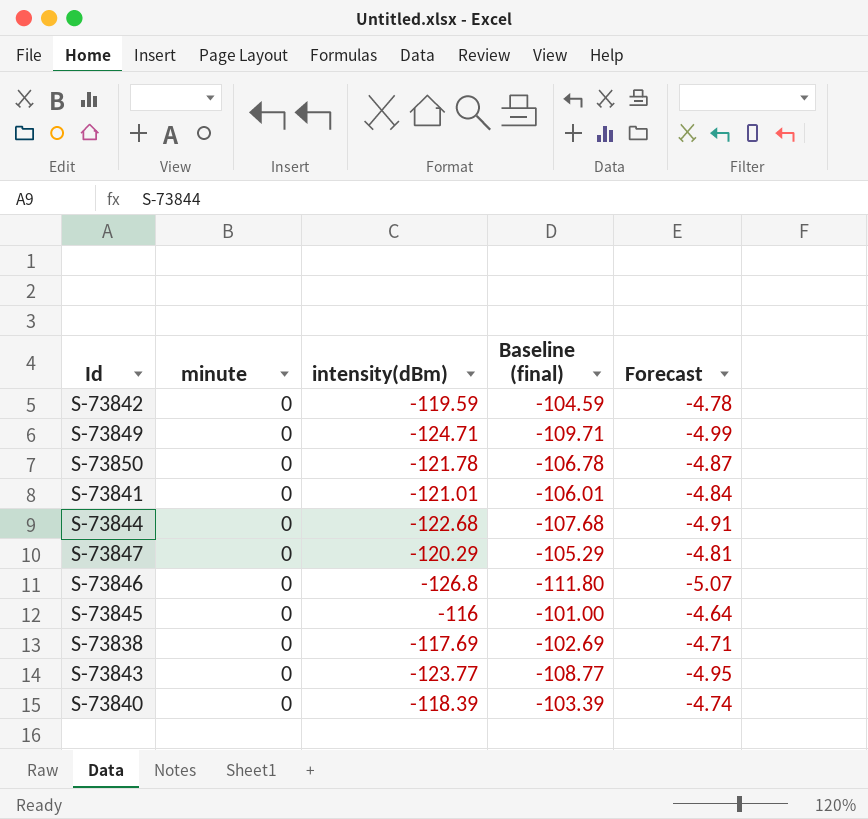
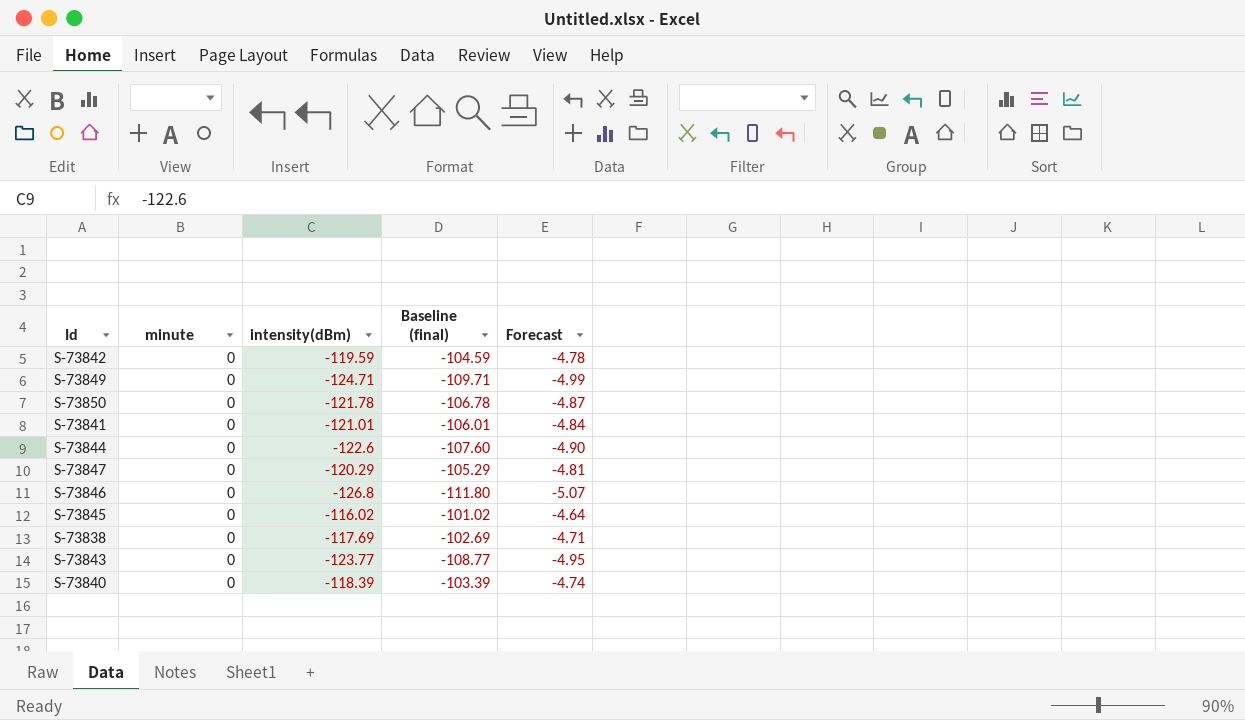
S-73844 | intensity(dBm): -122.68 -> -122.6
S-73844 | Baseline (final): -107.68 -> -107.60
S-73844 | Forecast: -4.91 -> -4.90
S-73845 | intensity(dBm): -116 -> -116.02
S-73845 | Baseline (final): -101.00 -> -101.02

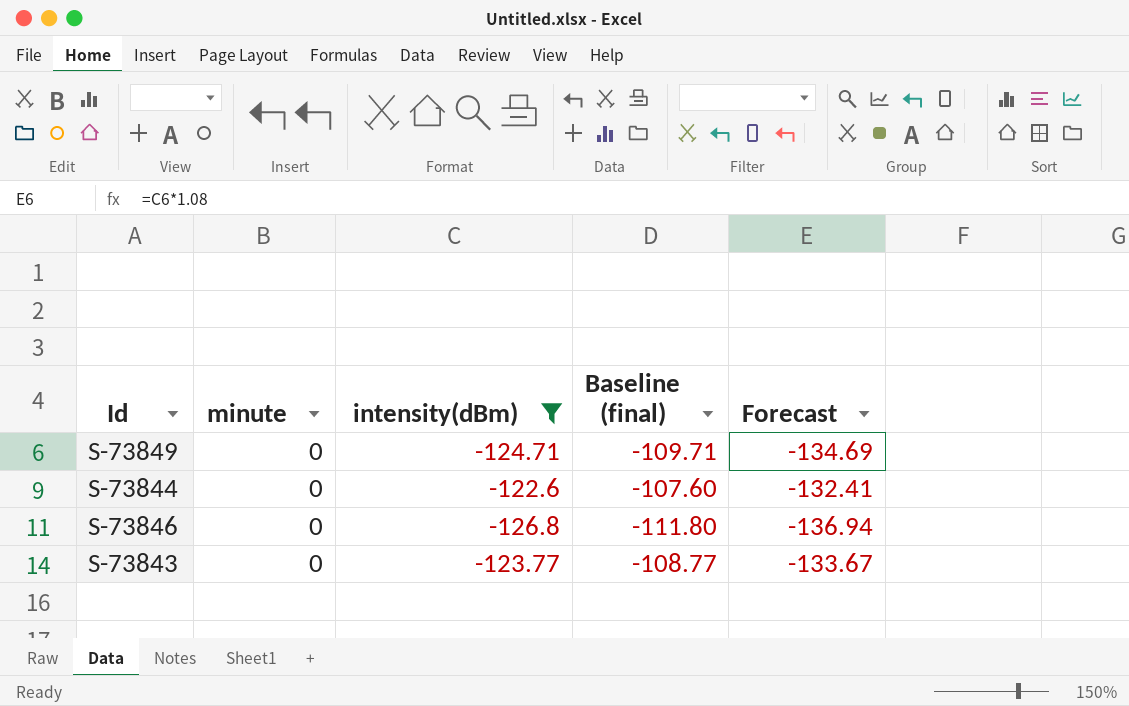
filter: none -> intensity(dBm) <= -122.6
column Forecast | formula: [intensity(dBm)] * 0.04 -> [intensity(dBm)] * 1.08

